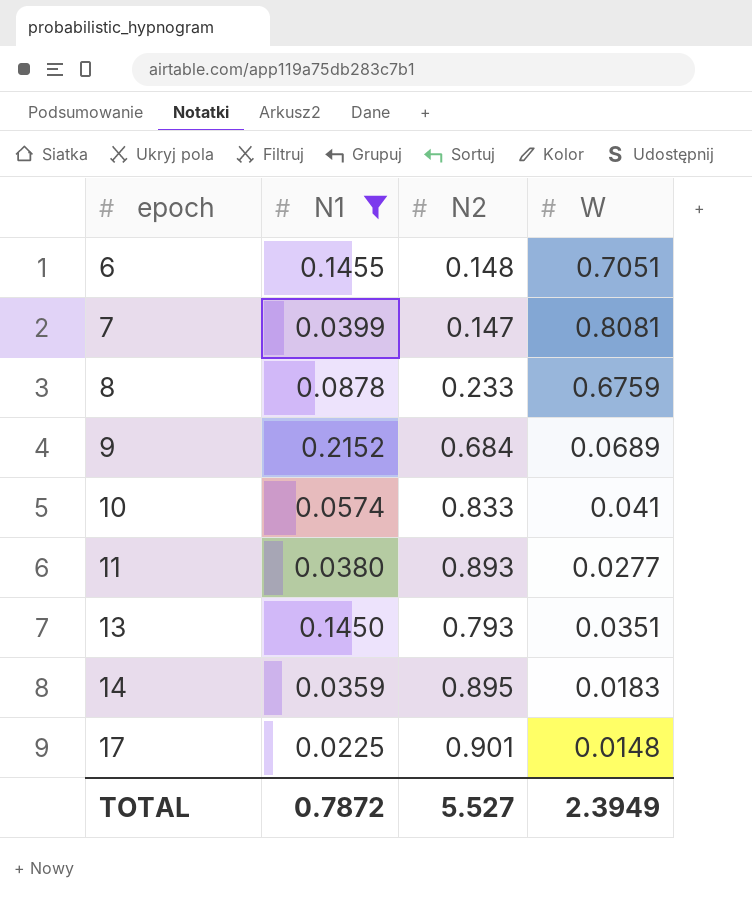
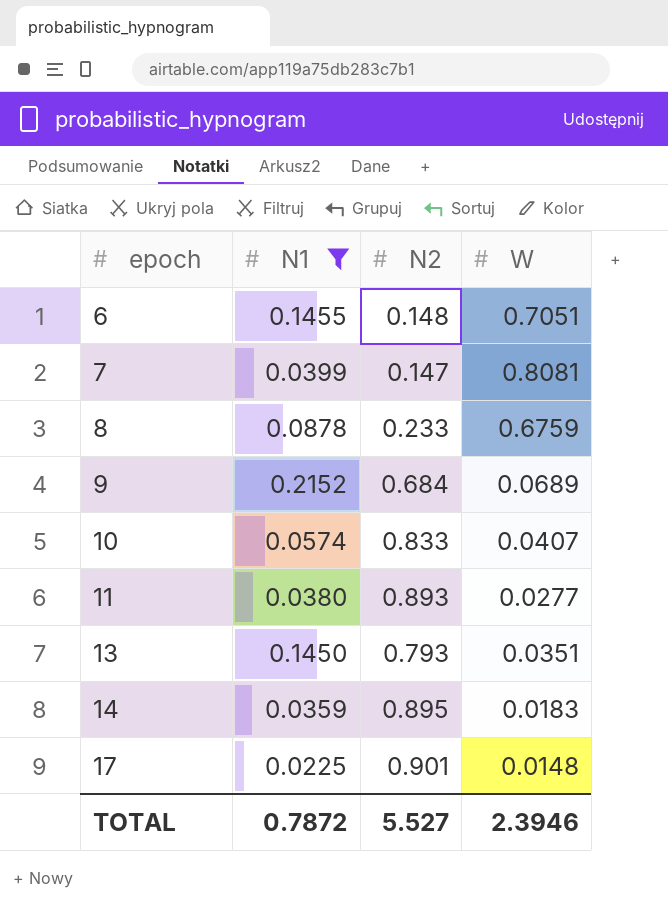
10 | W: 0.041 -> 0.0407
TOTAL | W: 2.3949 -> 2.3946

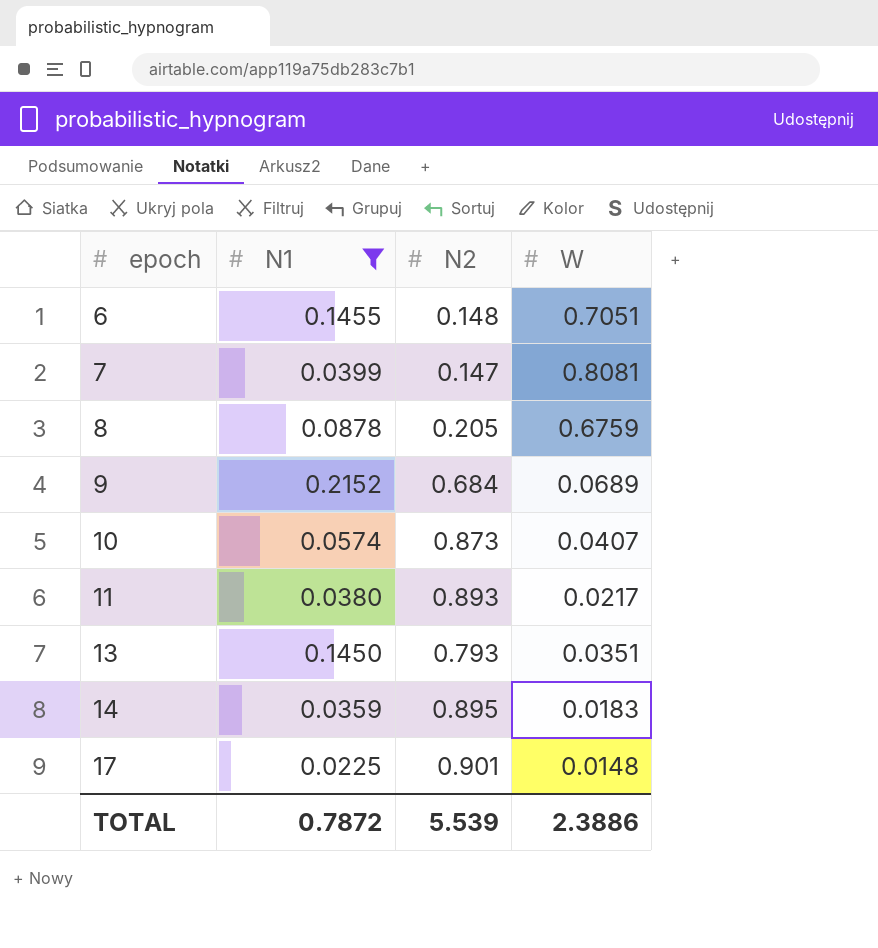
8 | N2: 0.233 -> 0.205
10 | N2: 0.833 -> 0.873
11 | W: 0.0277 -> 0.0217
TOTAL | N2: 5.527 -> 5.539
TOTAL | W: 2.3946 -> 2.3886

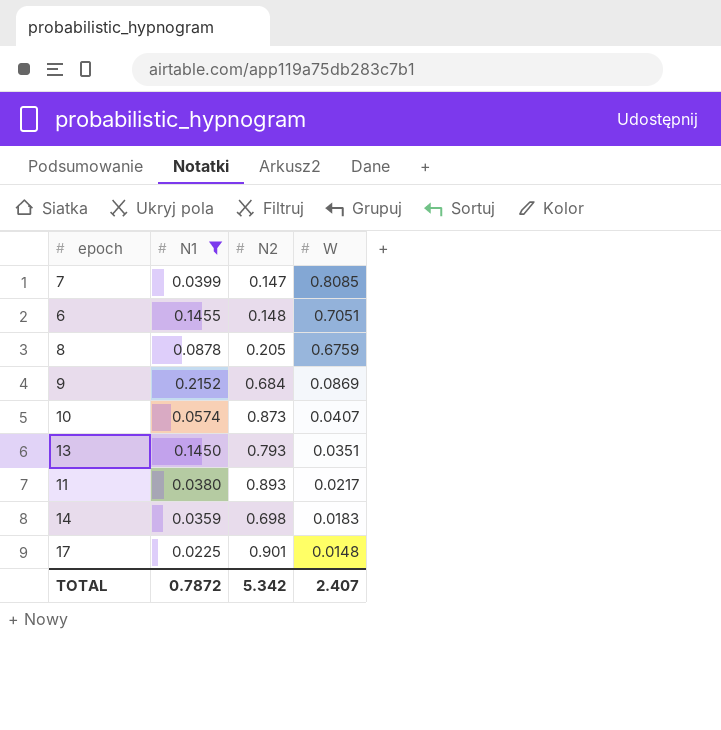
row order: epoch ascending -> W descending
7 | W: 0.8081 -> 0.8085
9 | W: 0.0689 -> 0.0869
14 | N2: 0.895 -> 0.698
TOTAL | N2: 5.539 -> 5.342
TOTAL | W: 2.3886 -> 2.407

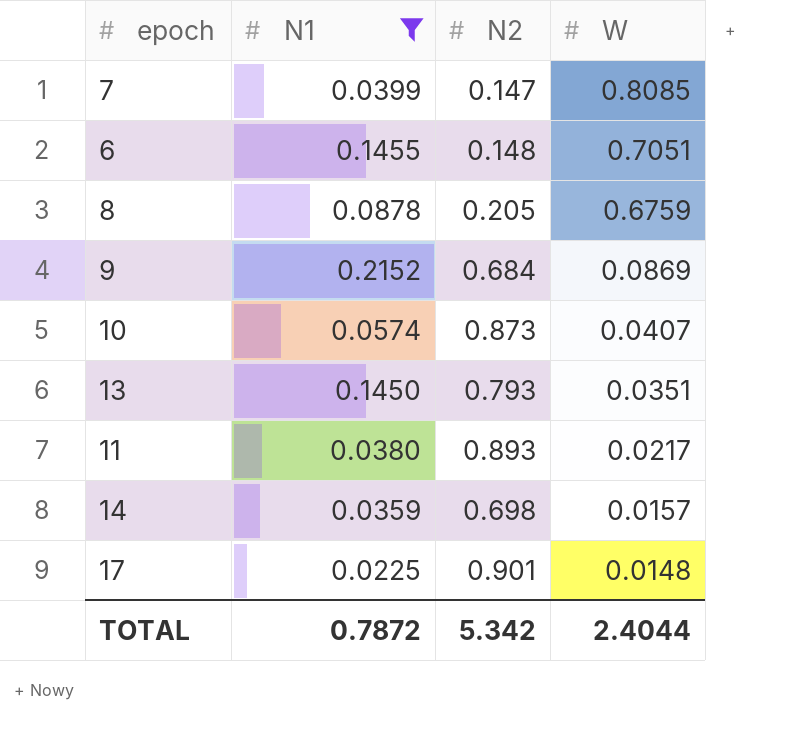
14 | W: 0.0183 -> 0.0157
TOTAL | W: 2.407 -> 2.4044

